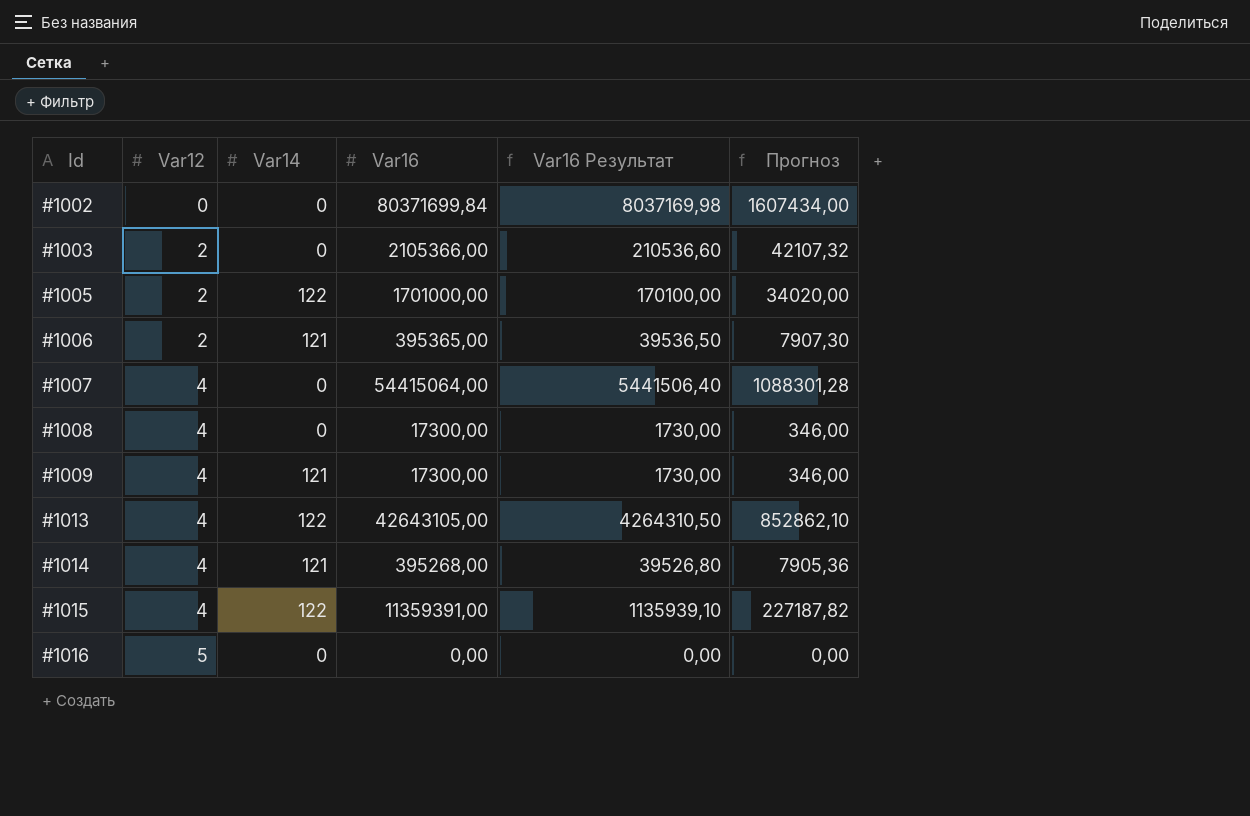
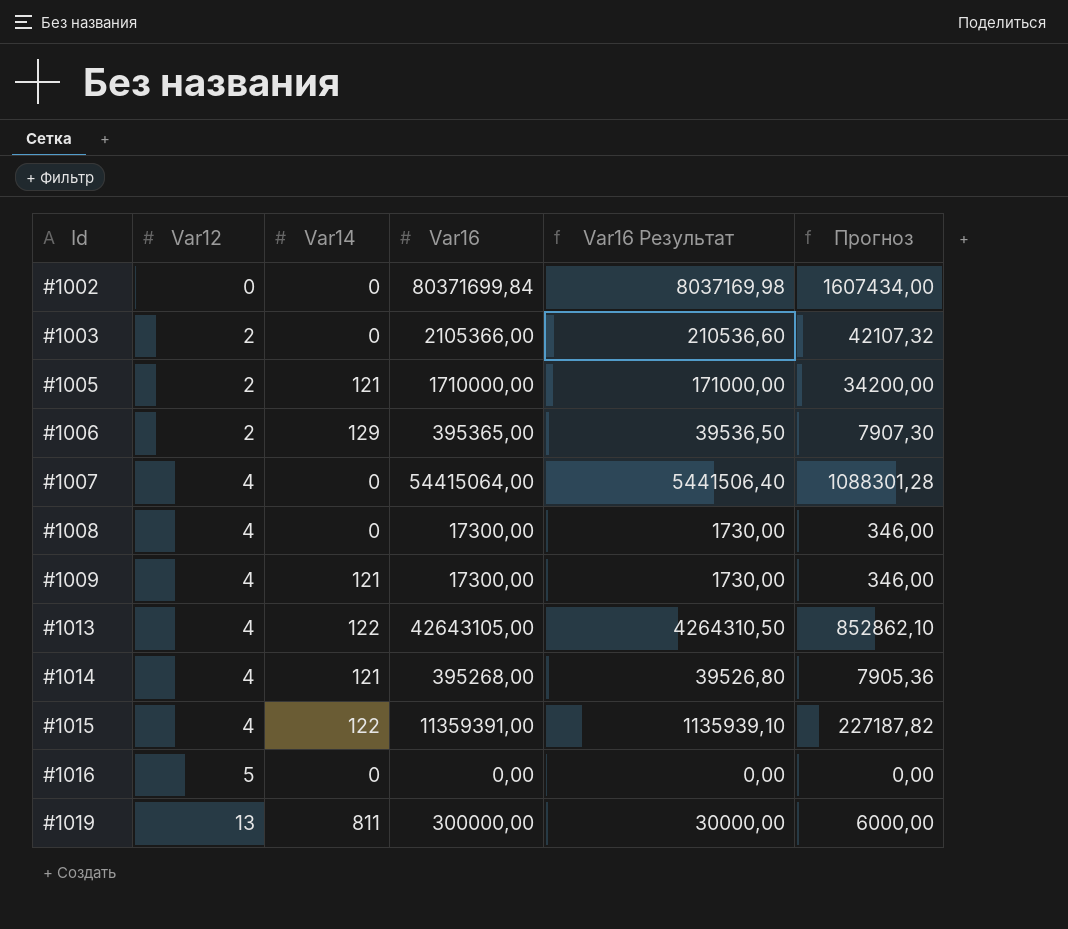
#1005 | Var14: 122 -> 121
#1005 | Var16: 1701000,00 -> 1710000,00
#1005 | Var16 Результат: 170100,00 -> 171000,00
#1005 | Прогноз: 34020,00 -> 34200,00
#1006 | Var14: 121 -> 129
row #1019: none -> 13 | 811 | 300000,00 | 30000,00 | 6000,00

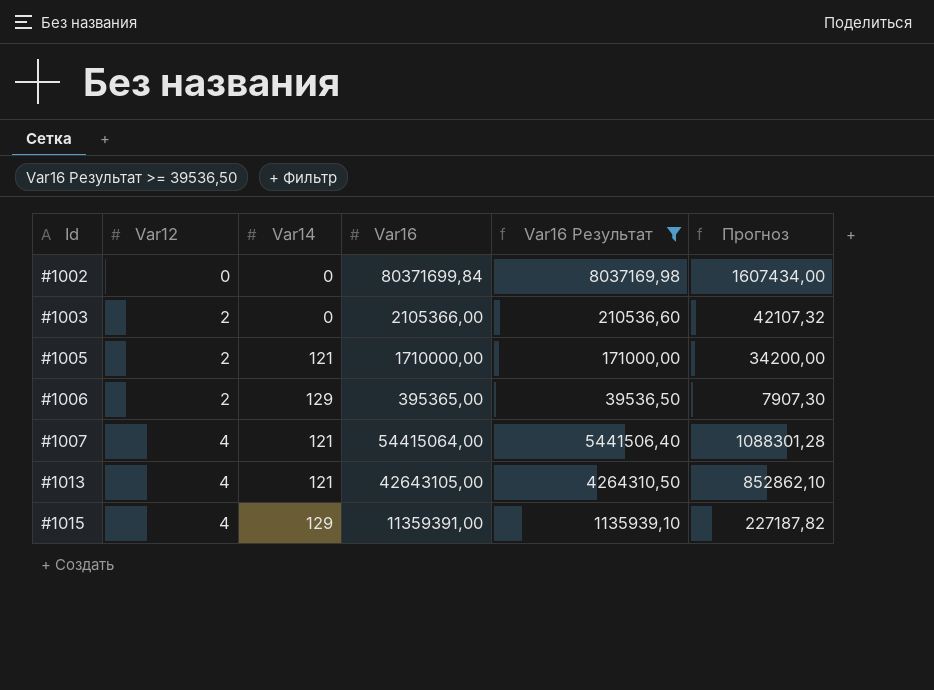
filter: none -> Var16 Результат >= 39536,50
#1007 | Var14: 0 -> 121
#1013 | Var14: 122 -> 121
#1015 | Var14: 122 -> 129

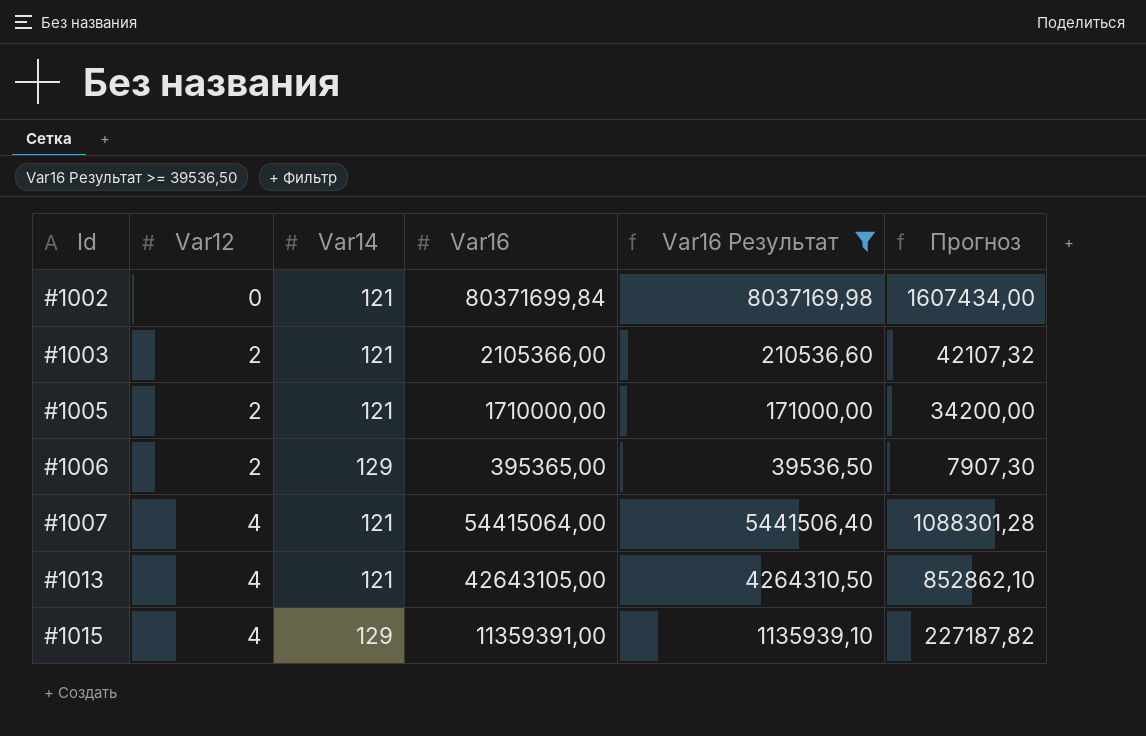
#1002 | Var14: 0 -> 121
#1003 | Var14: 0 -> 121

